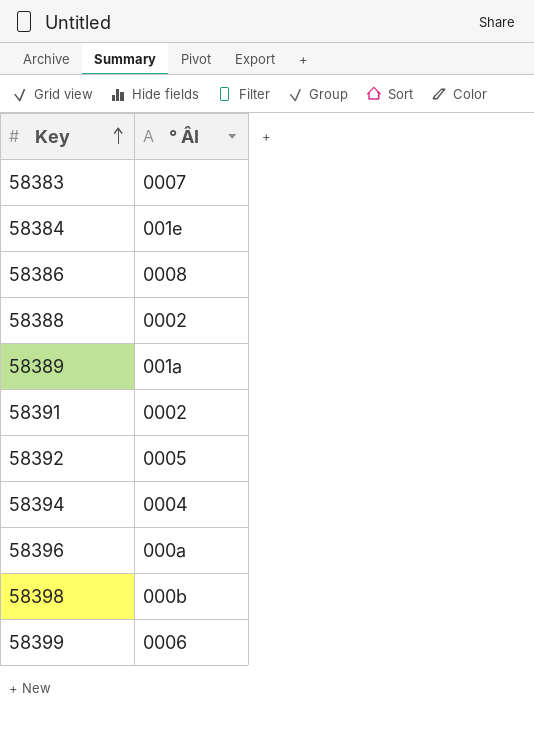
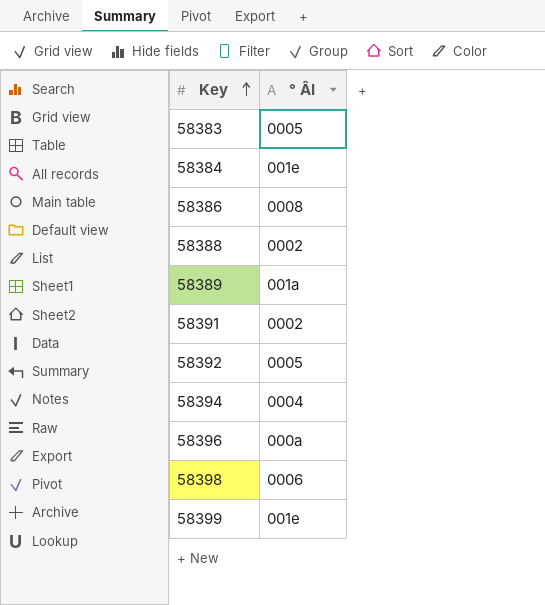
58383 | ° ÂI: 0007 -> 0005
58398 | ° ÂI: 000b -> 0006
58399 | ° ÂI: 0006 -> 001e

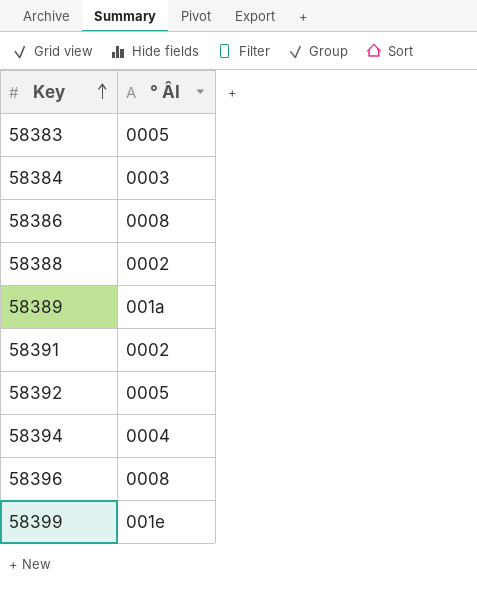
row 58398: 0006 -> none
58384 | ° ÂI: 001e -> 0003
58396 | ° ÂI: 000a -> 0008

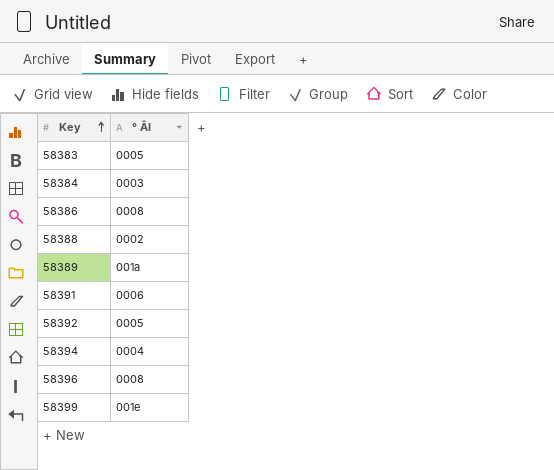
58391 | ° ÂI: 0002 -> 0006

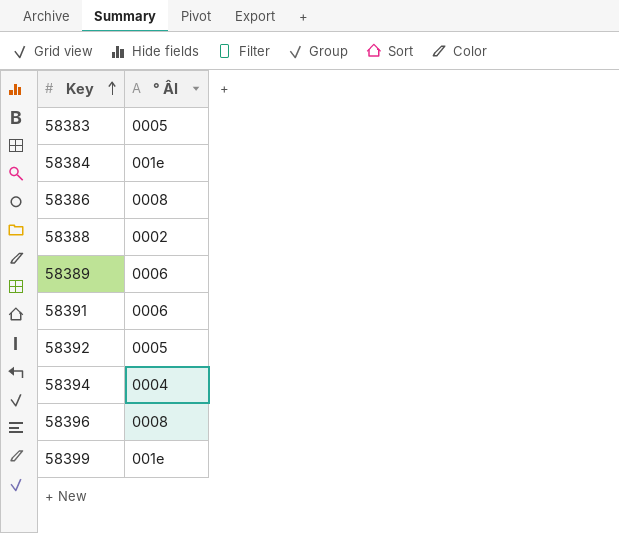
58384 | ° ÂI: 0003 -> 001e
58389 | ° ÂI: 001a -> 0006

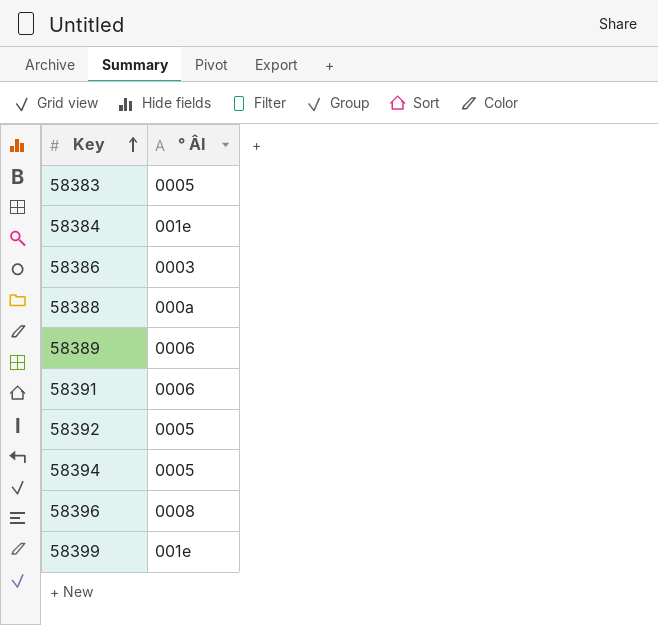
58386 | ° ÂI: 0008 -> 0003
58388 | ° ÂI: 0002 -> 000a
58394 | ° ÂI: 0004 -> 0005

